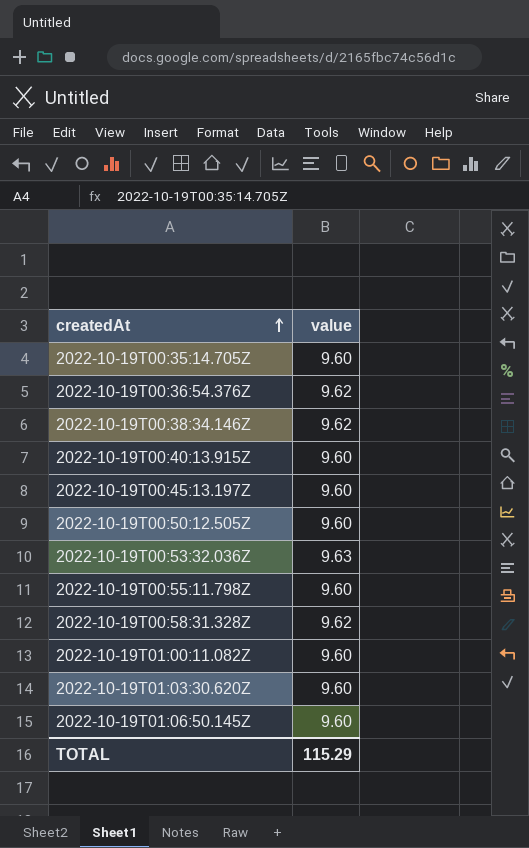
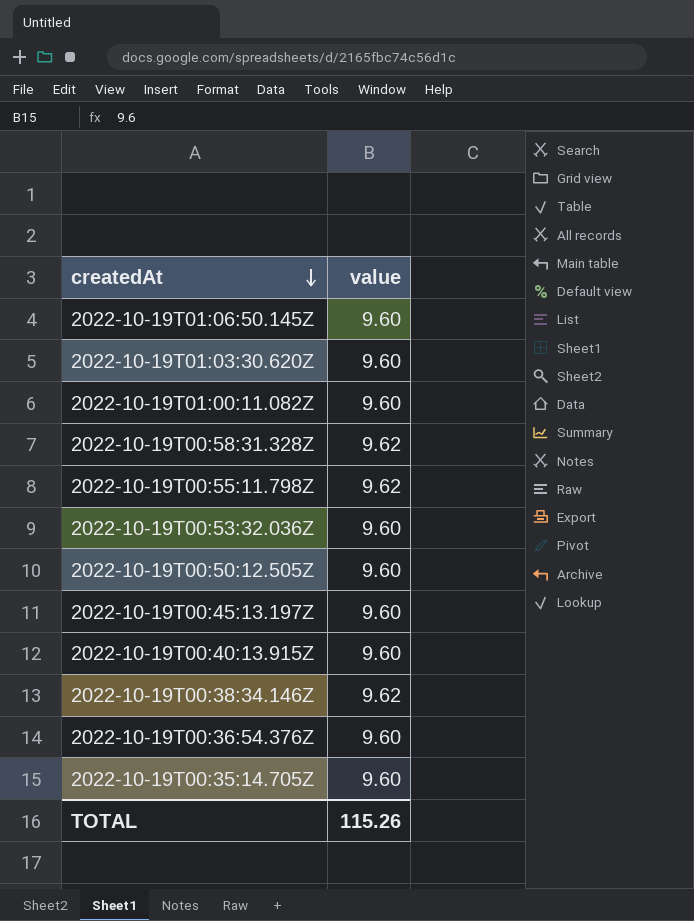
row order: createdAt ascending -> createdAt descending
2022-10-19T00:55:11.798Z | value: 9.60 -> 9.62
2022-10-19T00:53:32.036Z | value: 9.63 -> 9.60
2022-10-19T00:36:54.376Z | value: 9.62 -> 9.60
TOTAL | value: 115.29 -> 115.26

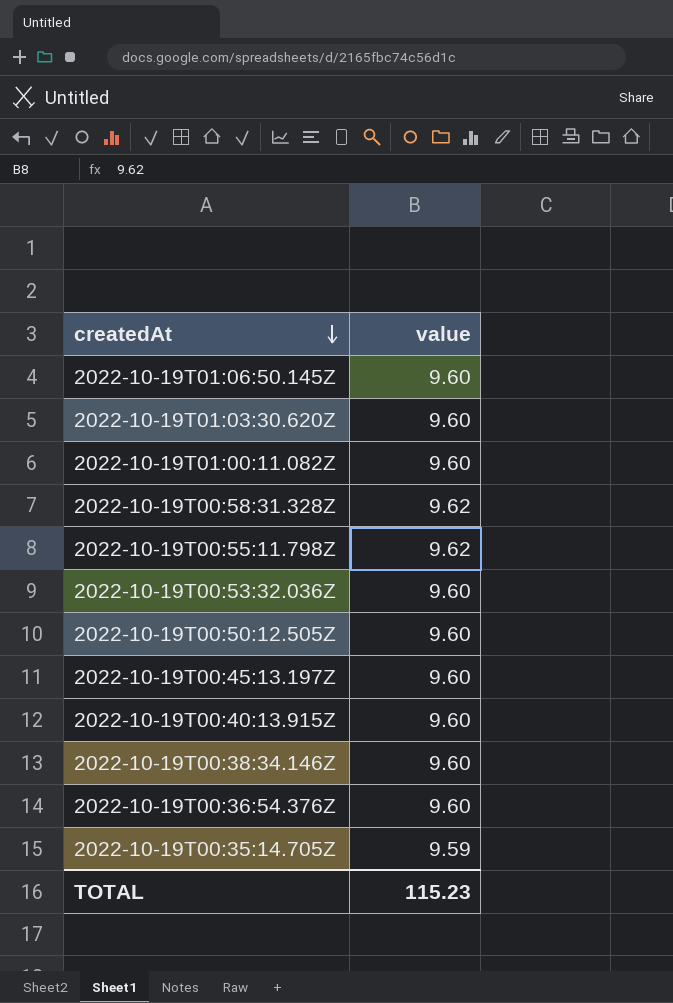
2022-10-19T00:38:34.146Z | value: 9.62 -> 9.60
2022-10-19T00:35:14.705Z | value: 9.60 -> 9.59
TOTAL | value: 115.26 -> 115.23

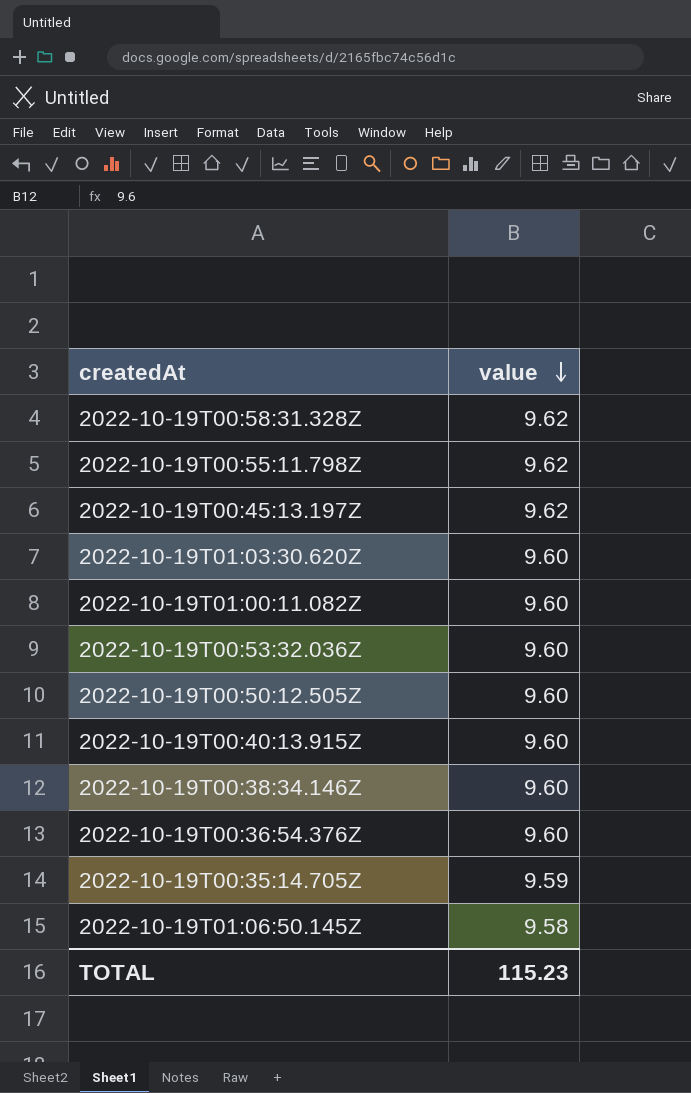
row order: createdAt descending -> value descending
2022-10-19T00:45:13.197Z | value: 9.60 -> 9.62
2022-10-19T01:06:50.145Z | value: 9.60 -> 9.58

